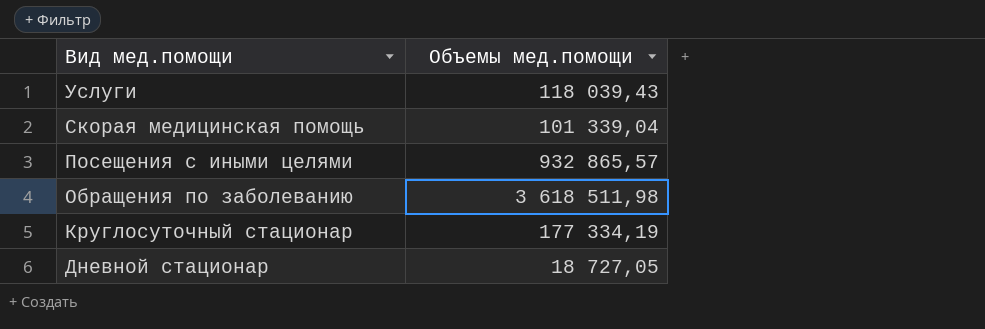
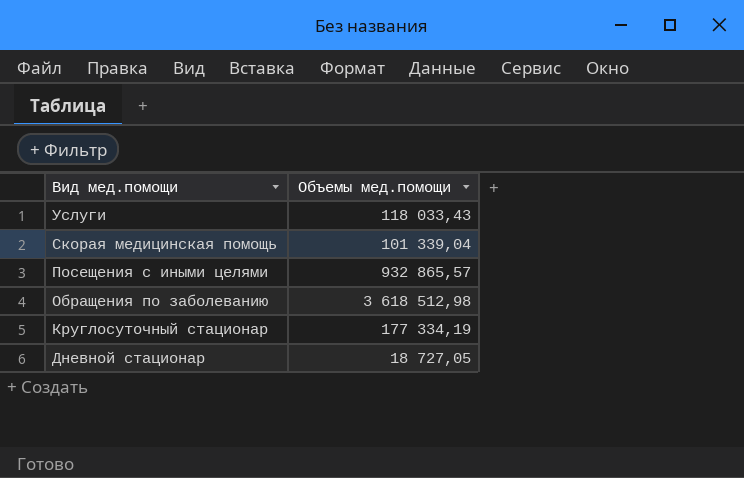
Услуги | Объемы мед.помощи: 118 039,43 -> 118 033,43
Обращения по заболеванию | Объемы мед.помощи: 3 618 511,98 -> 3 618 512,98

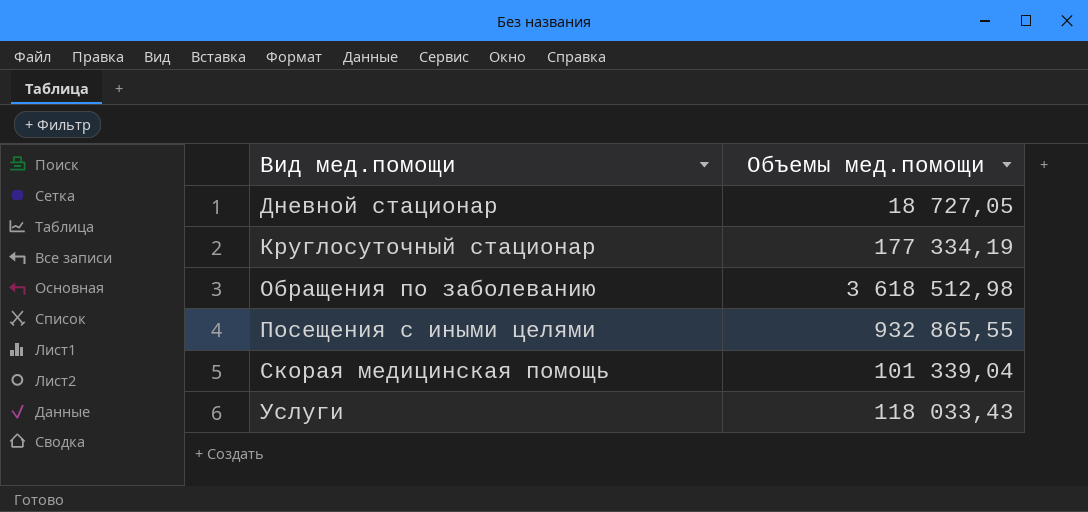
row order: Вид мед.помощи descending -> Вид мед.помощи ascending
Посещения с иными целями | Объемы мед.помощи: 932 865,57 -> 932 865,55

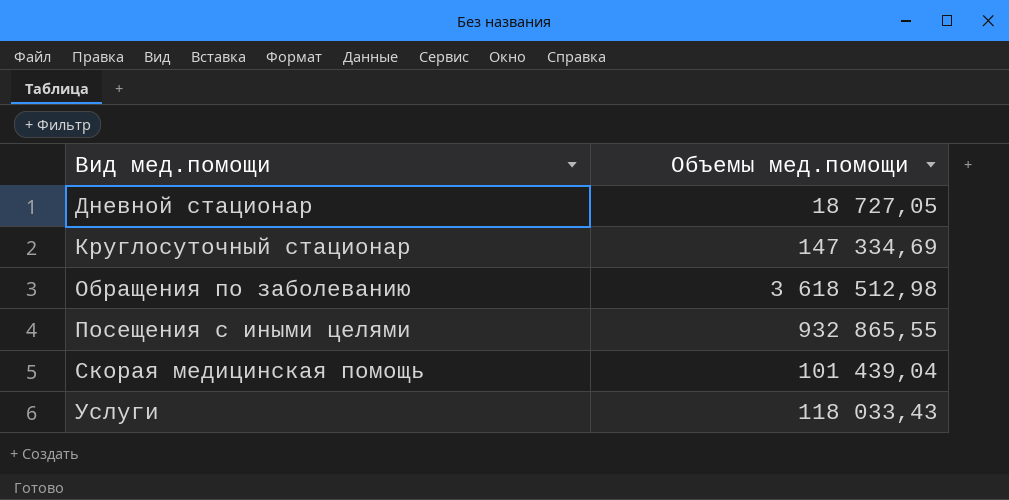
Круглосуточный стационар | Объемы мед.помощи: 177 334,19 -> 147 334,69
Скорая медицинская помощь | Объемы мед.помощи: 101 339,04 -> 101 439,04

